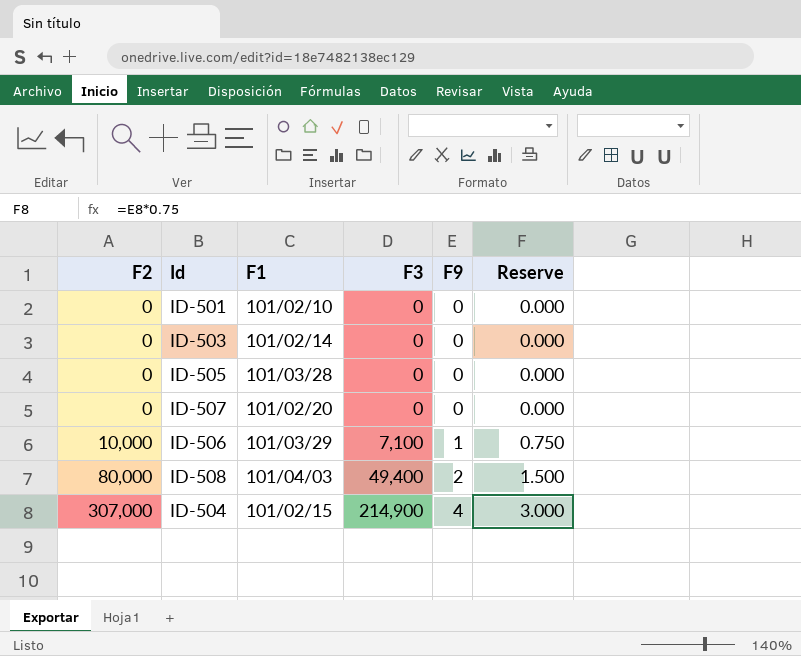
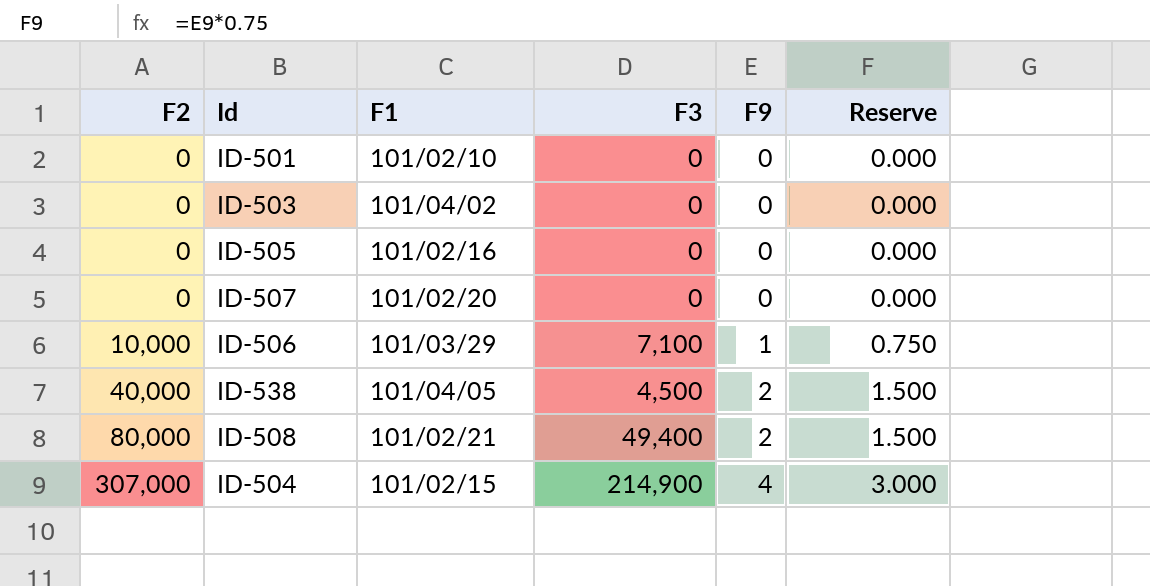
ID-503 | F1: 101/02/14 -> 101/04/02
ID-505 | F1: 101/03/28 -> 101/02/16
row ID-538: none -> 40,000 | 101/04/05 | 4,500 | 2 | 1.500
ID-508 | F1: 101/04/03 -> 101/02/21

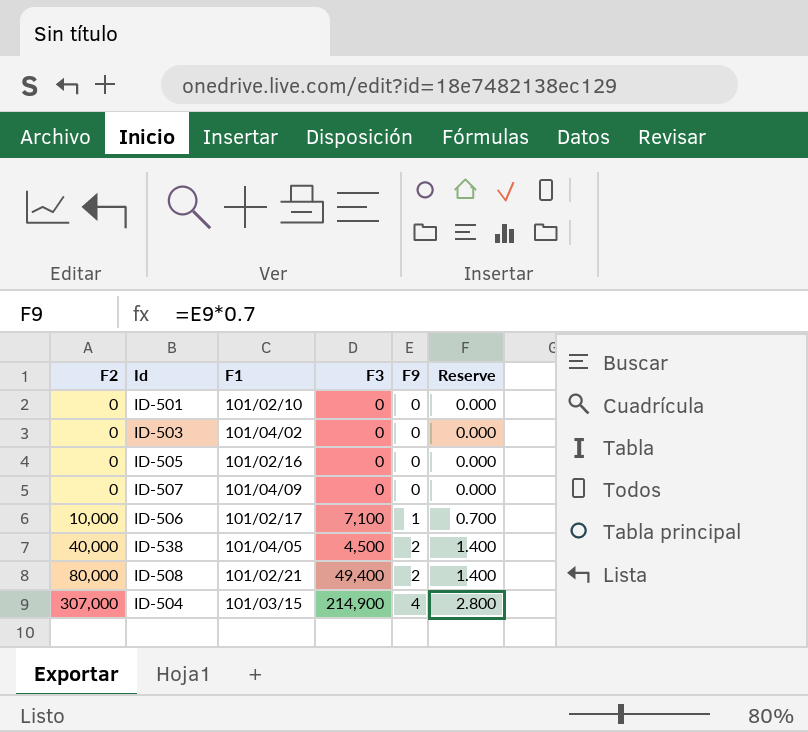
column Reserve | formula: [F9] * 0.75 -> [F9] * 0.7
ID-507 | F1: 101/02/20 -> 101/04/09
ID-506 | F1: 101/03/29 -> 101/02/17
ID-504 | F1: 101/02/15 -> 101/03/15

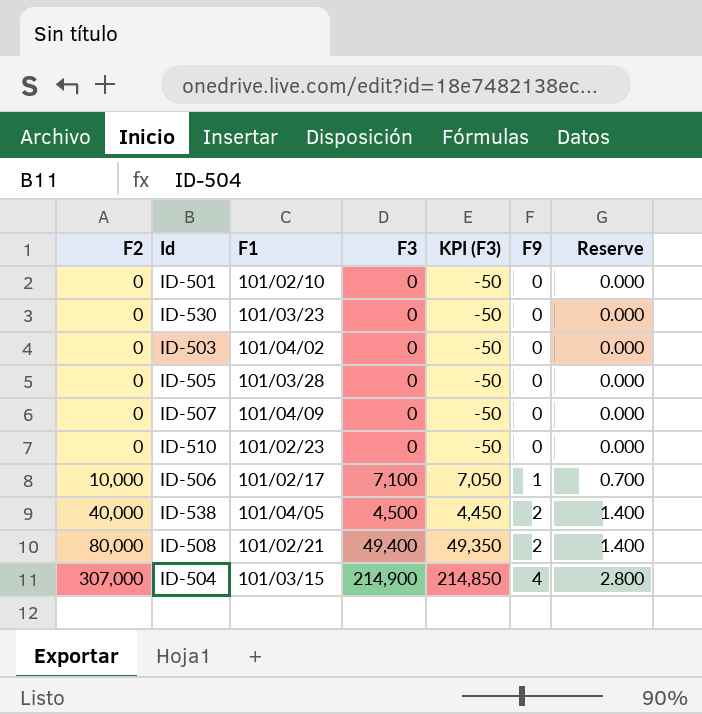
column KPI (F3) | formula: none -> [F3] - 50
row ID-530: none -> 0 | 101/03/23 | 0 | -50 | 0 | 0.000
ID-505 | F1: 101/02/16 -> 101/03/28
row ID-510: none -> 0 | 101/02/23 | 0 | -50 | 0 | 0.000

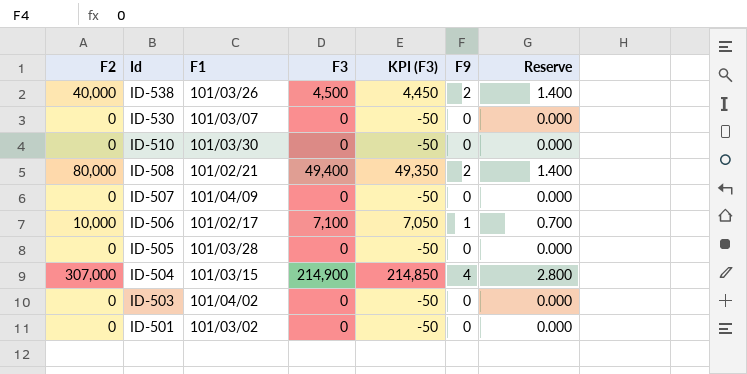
row order: F2 ascending -> Id descending
ID-538 | F1: 101/04/05 -> 101/03/26
ID-530 | F1: 101/03/23 -> 101/03/07
ID-510 | F1: 101/02/23 -> 101/03/30
ID-501 | F1: 101/02/10 -> 101/03/02

